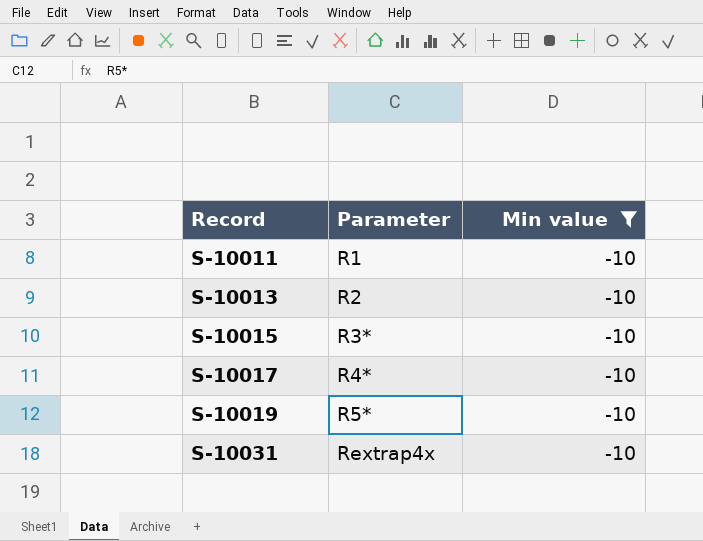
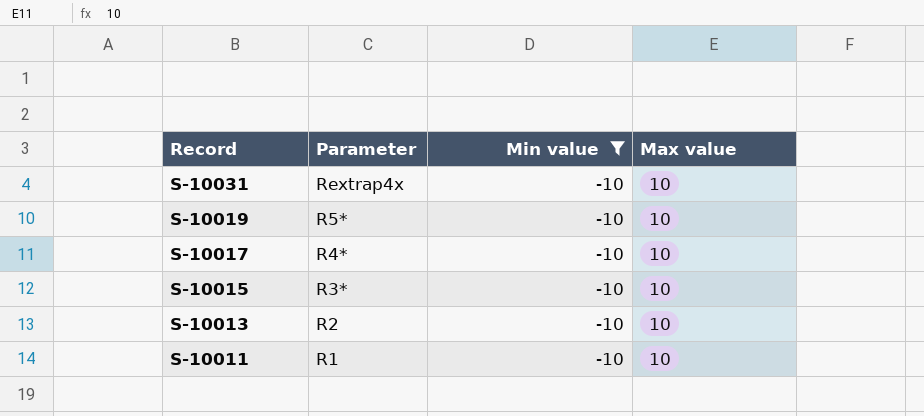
row order: Record ascending -> Record descending
column Max value | position: none -> 4

